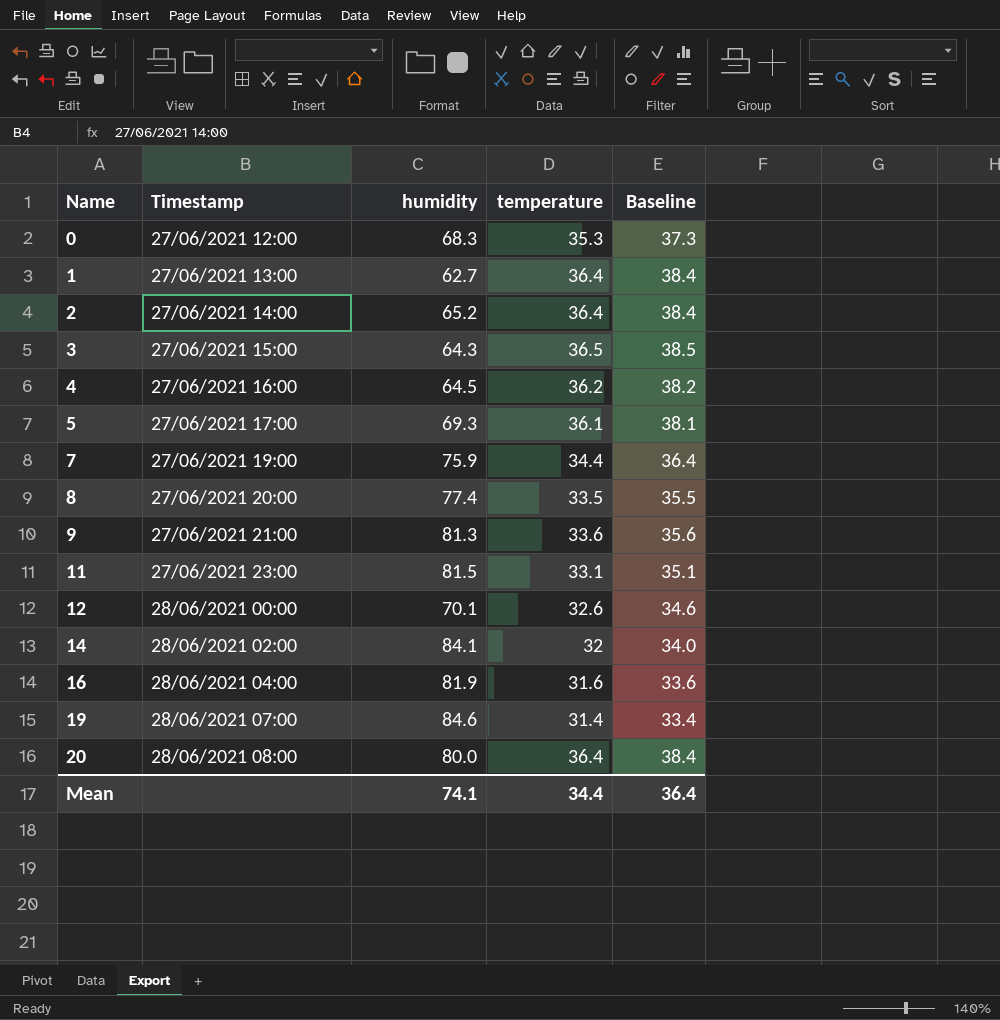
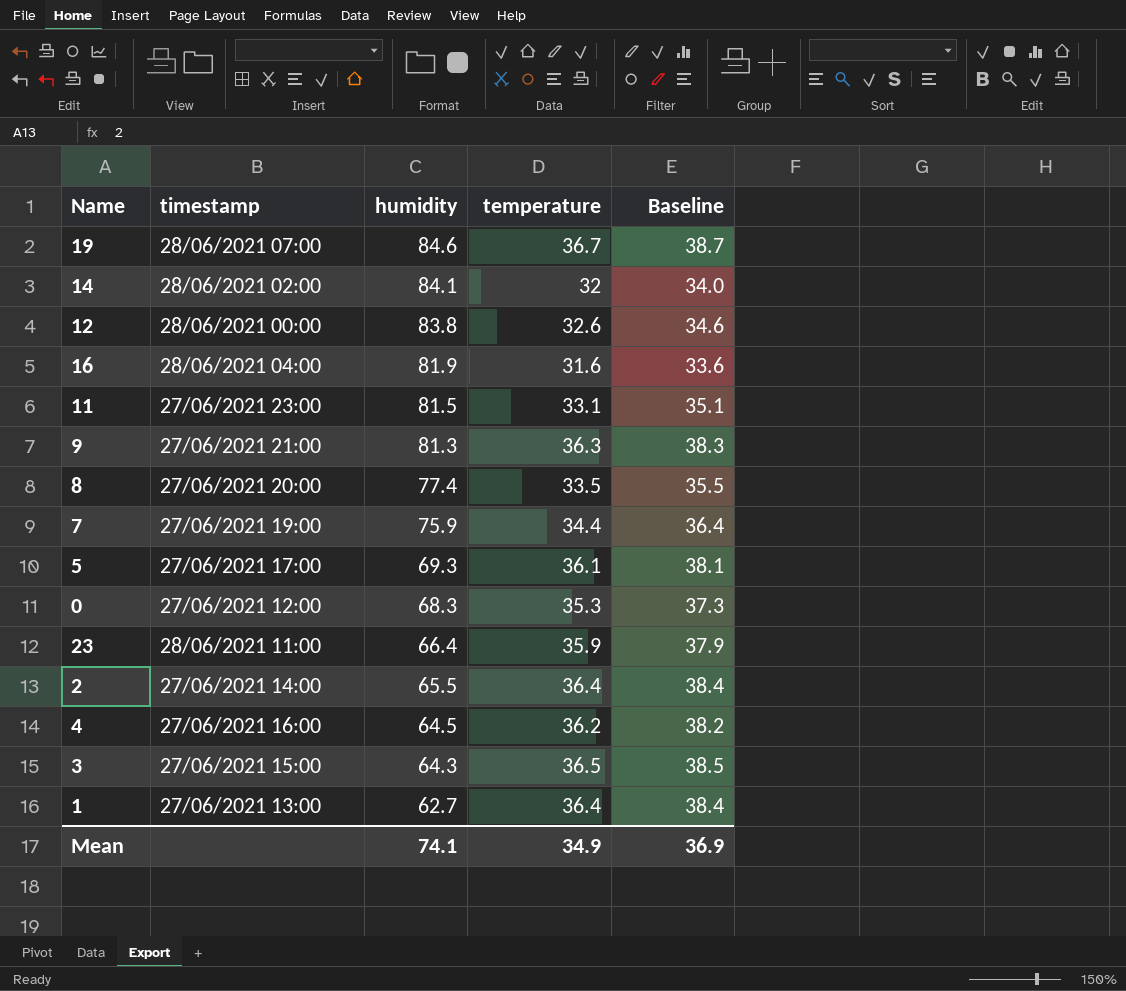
row order: Name ascending -> humidity descending
column name: Timestamp -> timestamp
row 20: 28/06/2021 08:00 | 80.0 | 36.4 | 38.4 -> none
19 | temperature: 31.4 -> 36.7
19 | Baseline: 33.4 -> 38.7
12 | humidity: 70.1 -> 83.8
9 | temperature: 33.6 -> 36.3
9 | Baseline: 35.6 -> 38.3
row 23: none -> 28/06/2021 11:00 | 66.4 | 35.9 | 37.9
2 | humidity: 65.2 -> 65.5
Mean | temperature: 34.4 -> 34.9
Mean | Baseline: 36.4 -> 36.9

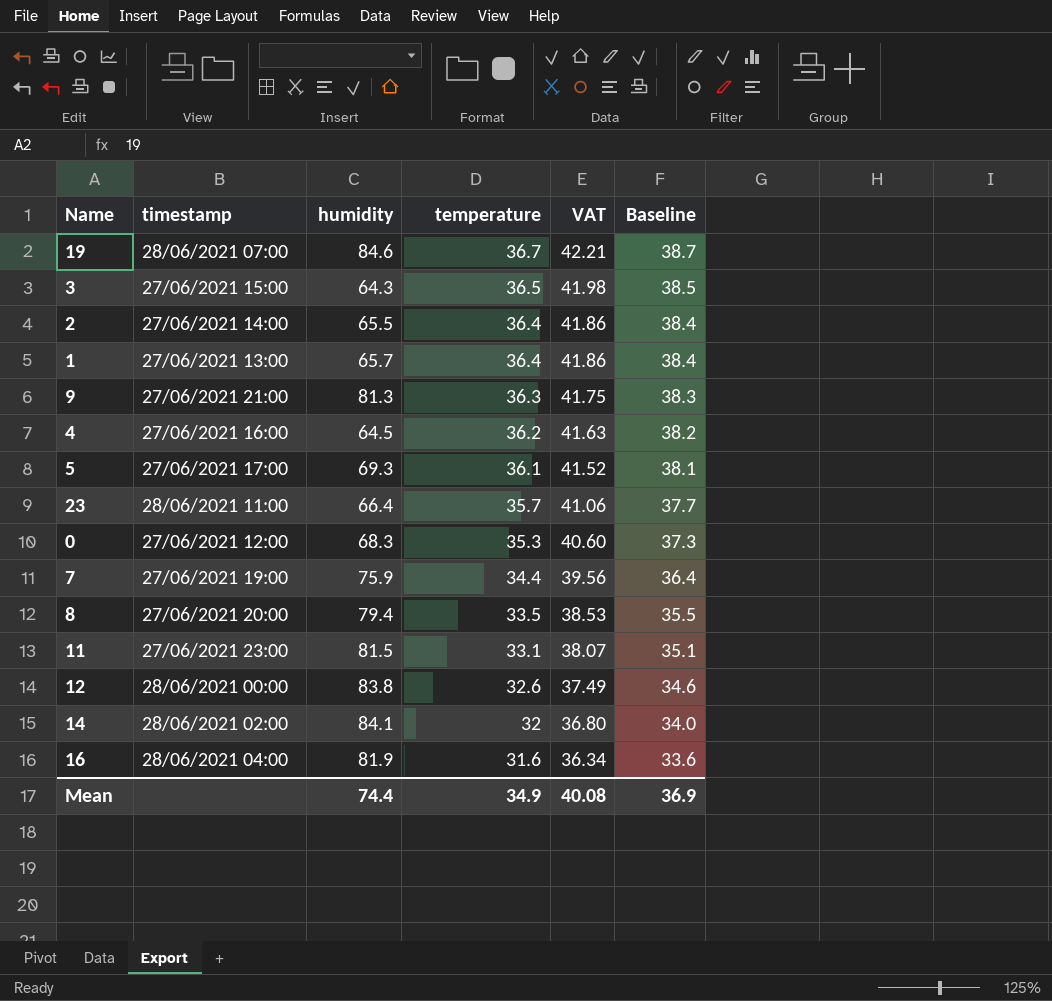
row order: humidity descending -> temperature descending
column VAT | formula: none -> [temperature] * 1.15
1 | humidity: 62.7 -> 65.7
23 | temperature: 35.9 -> 35.7
23 | Baseline: 37.9 -> 37.7
8 | humidity: 77.4 -> 79.4
Mean | humidity: 74.1 -> 74.4

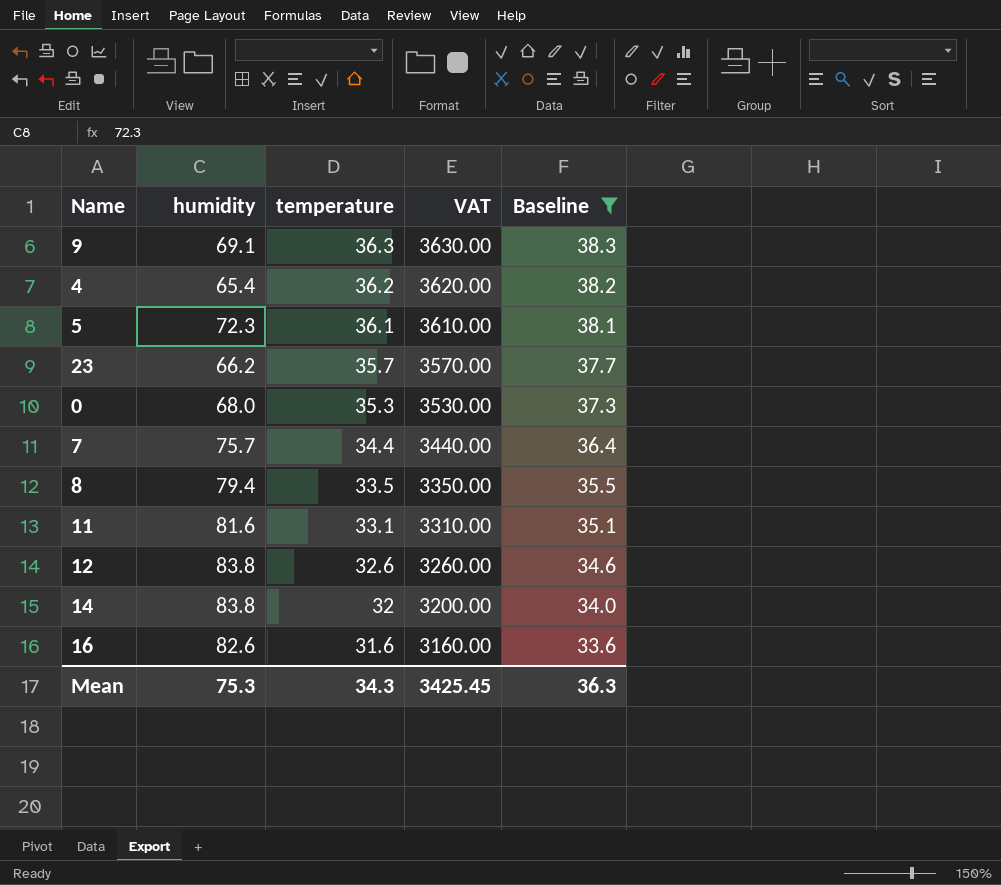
filter: none -> Baseline <= 38.3
column timestamp | position: 2 -> none
column VAT | formula: [temperature] * 1.15 -> [temperature] * 100
9 | humidity: 81.3 -> 69.1
4 | humidity: 64.5 -> 65.4
5 | humidity: 69.3 -> 72.3
23 | humidity: 66.4 -> 66.2
0 | humidity: 68.3 -> 68.0
7 | humidity: 75.9 -> 75.7
11 | humidity: 81.5 -> 81.6
14 | humidity: 84.1 -> 83.8
16 | humidity: 81.9 -> 82.6
Mean | humidity: 74.4 -> 75.3
Mean | temperature: 34.9 -> 34.3
Mean | VAT: 40.08 -> 3425.45
Mean | Baseline: 36.9 -> 36.3

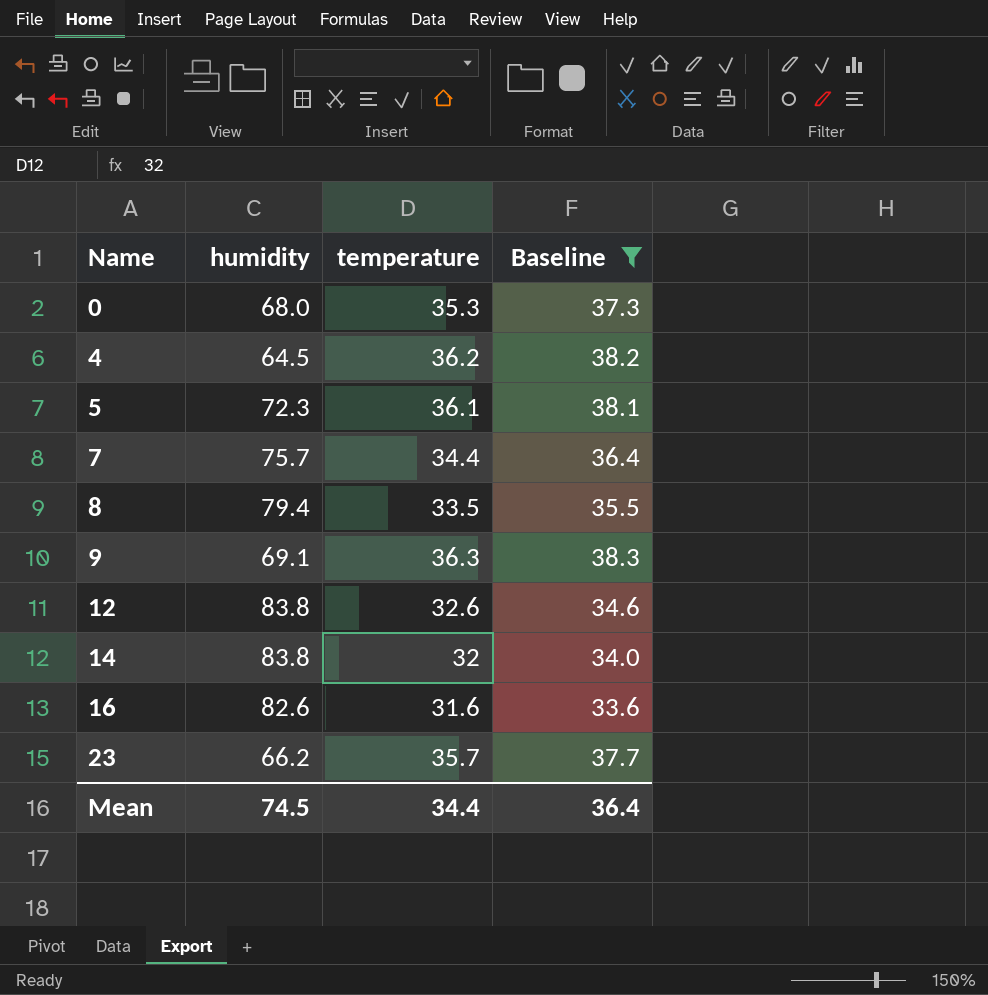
row order: temperature descending -> Name ascending
column VAT | formula: [temperature] * 100 -> none
row 11: 81.6 | 33.1 | 3310.00 | 35.1 -> none
4 | humidity: 65.4 -> 64.5
Mean | humidity: 75.3 -> 74.5
Mean | temperature: 34.3 -> 34.4
Mean | Baseline: 36.3 -> 36.4

